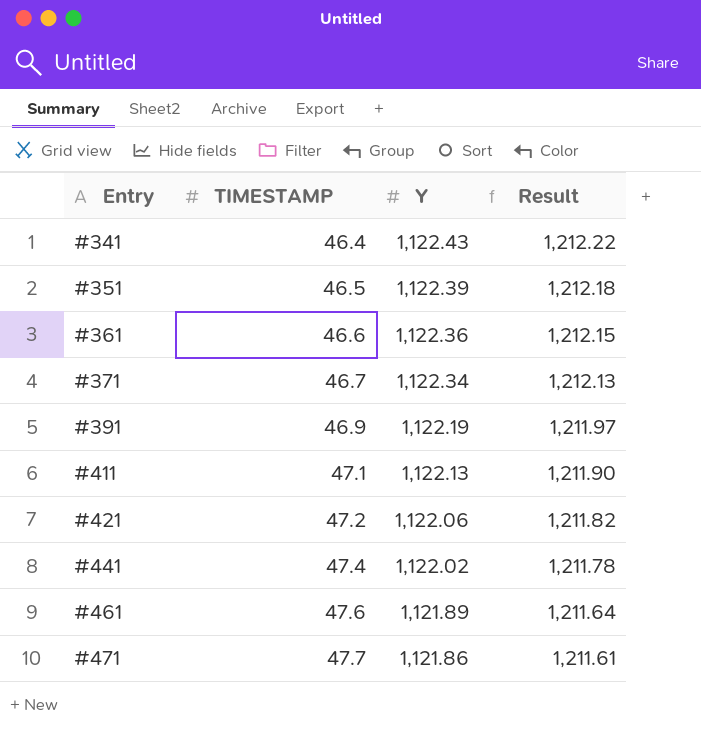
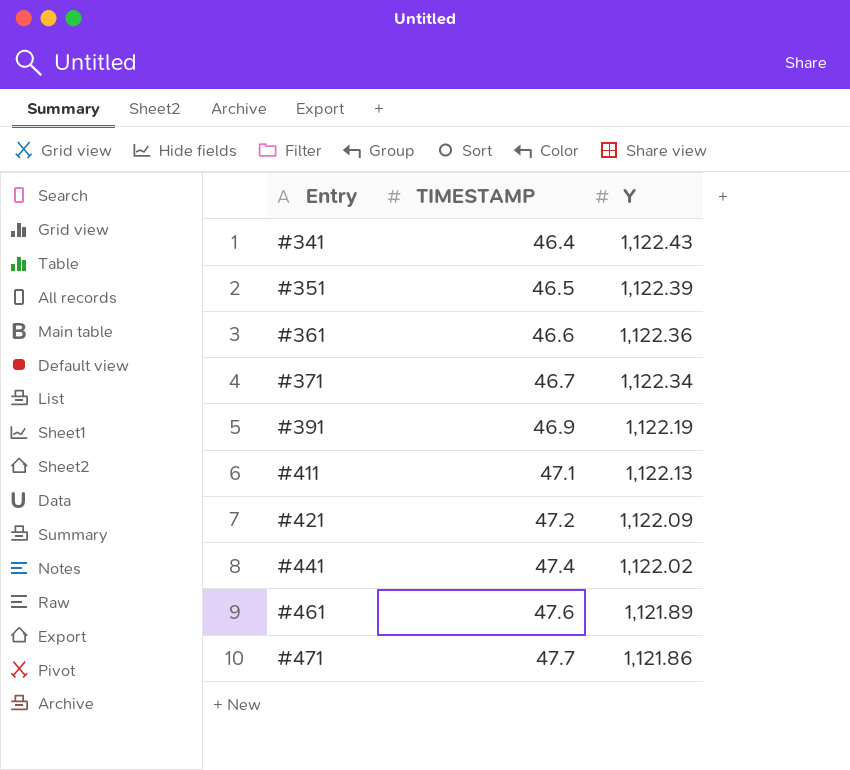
column Result | formula: [Y] * 1.08 -> none
#421 | Y: 1,122.06 -> 1,122.09

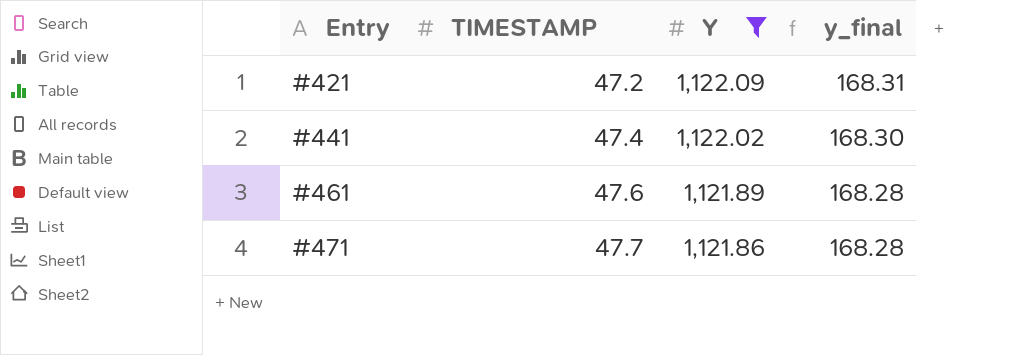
filter: none -> Y <= 1,122.09
column y_final | formula: none -> [Y] * 0.15

